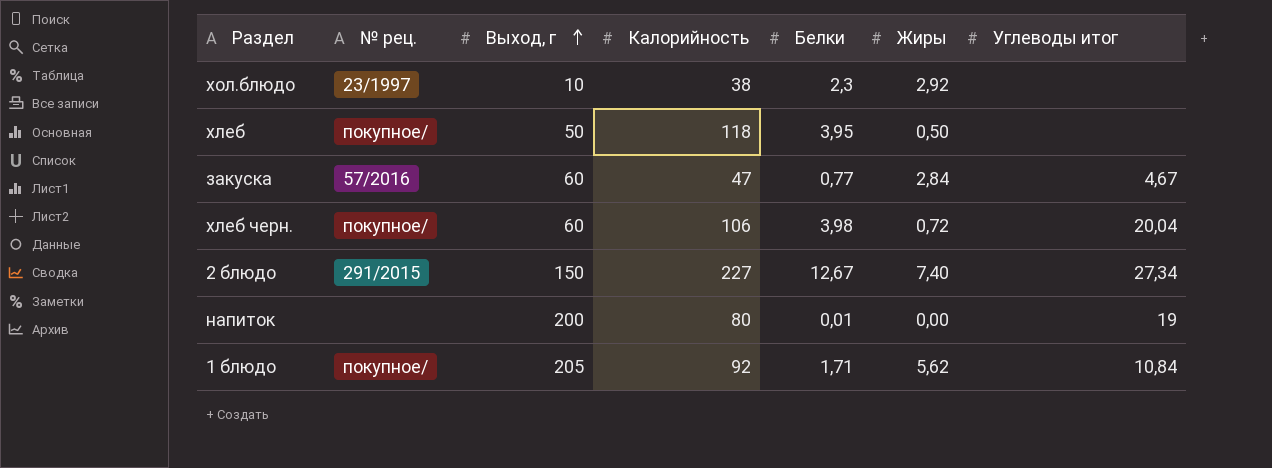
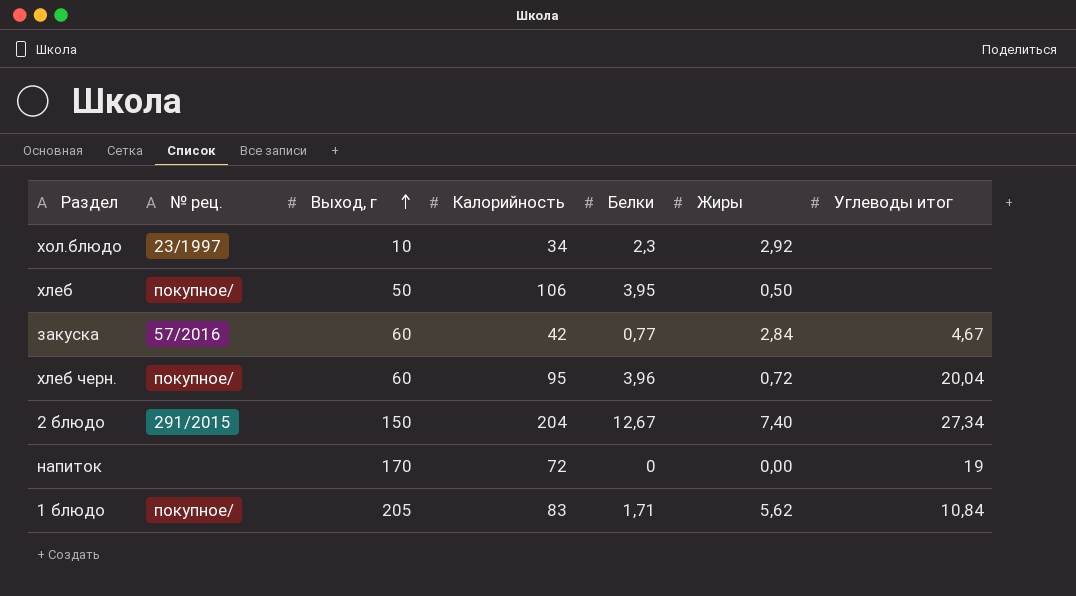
хол.блюдо | Калорийность: 38 -> 34
хлеб | Калорийность: 118 -> 106
закуска | Калорийность: 47 -> 42
хлеб черн. | Калорийность: 106 -> 95
хлеб черн. | Белки: 3,98 -> 3,96
2 блюдо | Калорийность: 227 -> 204
напиток | Выход, г: 200 -> 170
напиток | Калорийность: 80 -> 72
напиток | Белки: 0,01 -> 0
1 блюдо | Калорийность: 92 -> 83

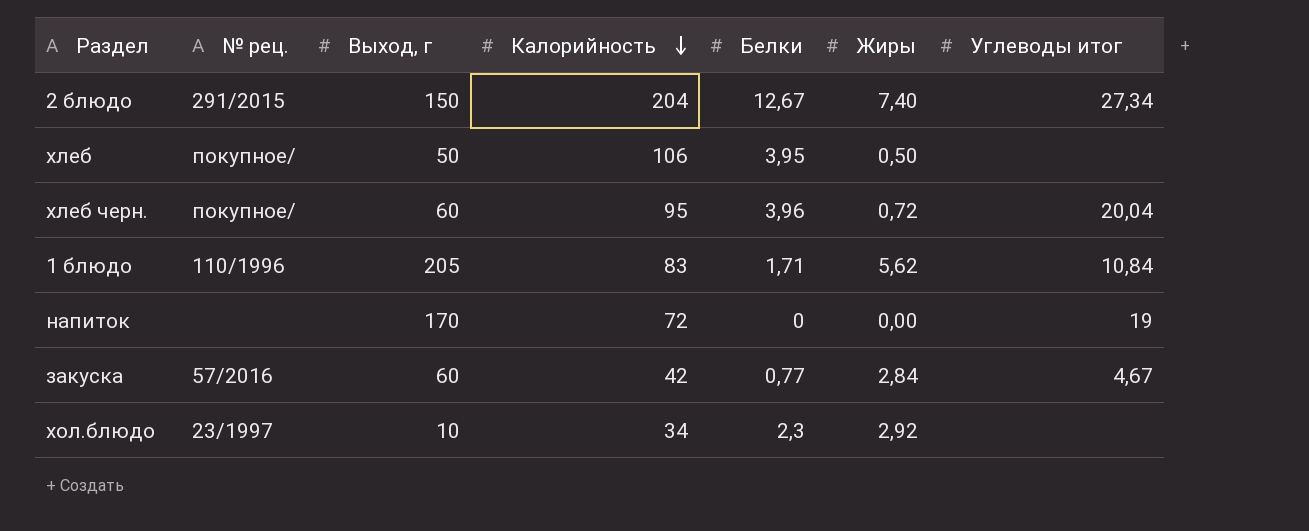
row order: Выход, г ascending -> Калорийность descending
1 блюдо | № рец.: покупное/ -> 110/1996

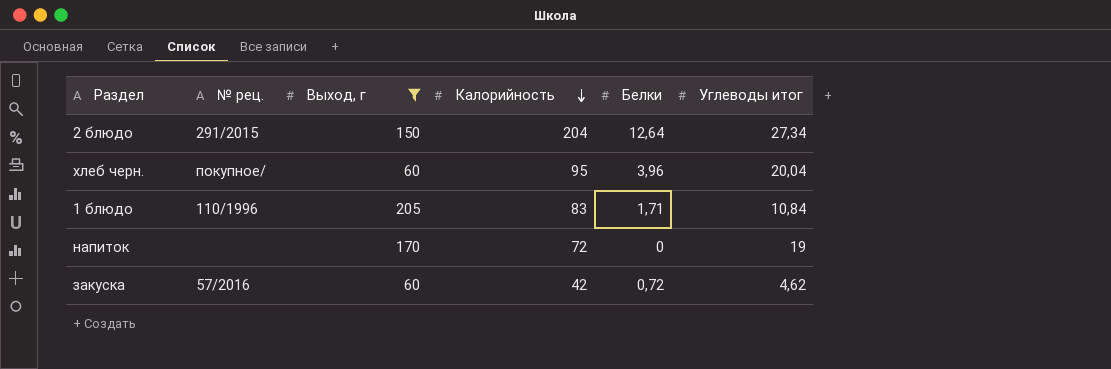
filter: none -> Выход, г >= 60
column Жиры | position: 6 -> none
2 блюдо | Белки: 12,67 -> 12,64
закуска | Белки: 0,77 -> 0,72
закуска | Углеводы итог: 4,67 -> 4,62

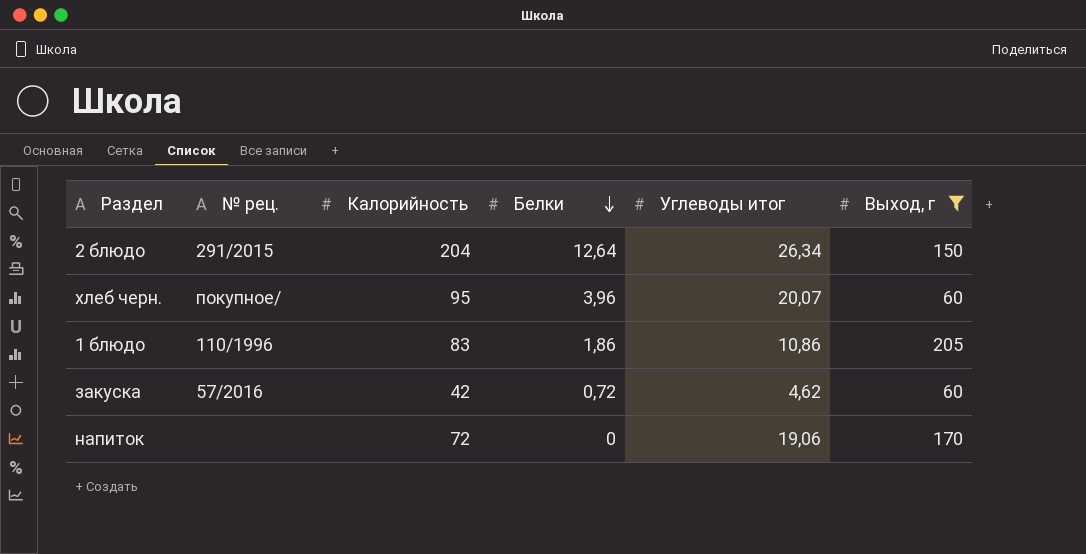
row order: Калорийность descending -> Белки descending
column Выход, г | position: 3 -> 6
2 блюдо | Углеводы итог: 27,34 -> 26,34
хлеб черн. | Углеводы итог: 20,04 -> 20,07
1 блюдо | Белки: 1,71 -> 1,86
1 блюдо | Углеводы итог: 10,84 -> 10,86
напиток | Углеводы итог: 19 -> 19,06

